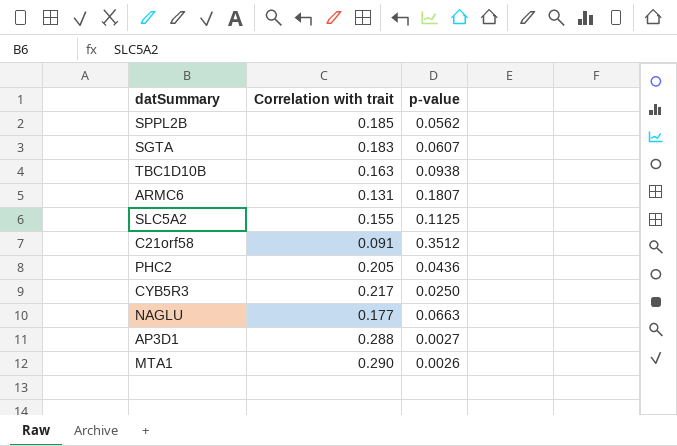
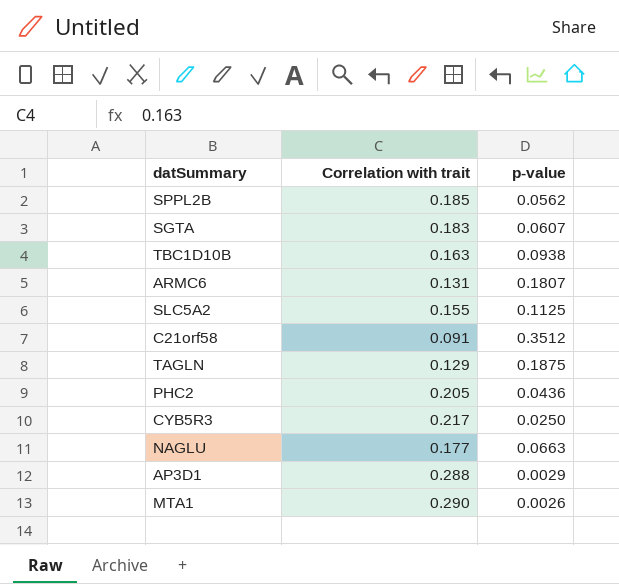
row TAGLN: none -> 0.129 | 0.1875
AP3D1 | p-value: 0.0027 -> 0.0029

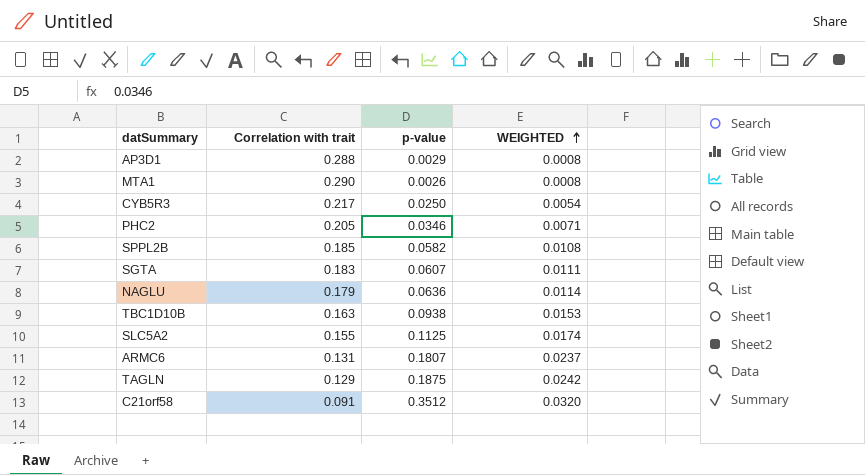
row order: none -> WEIGHTED ascending
column WEIGHTED | formula: none -> [Correlation with trait] * [p-value]
PHC2 | p-value: 0.0436 -> 0.0346
SPPL2B | p-value: 0.0562 -> 0.0582
NAGLU | Correlation with trait: 0.177 -> 0.179
NAGLU | p-value: 0.0663 -> 0.0636

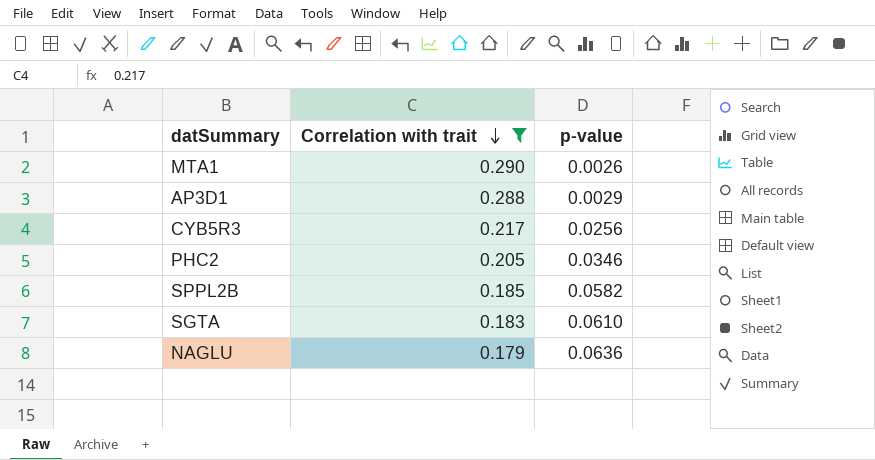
filter: none -> Correlation with trait >= 0.179
row order: WEIGHTED ascending -> Correlation with trait descending
column WEIGHTED | formula: [Correlation with trait] * [p-value] -> none
CYB5R3 | p-value: 0.0250 -> 0.0256
SGTA | p-value: 0.0607 -> 0.0610

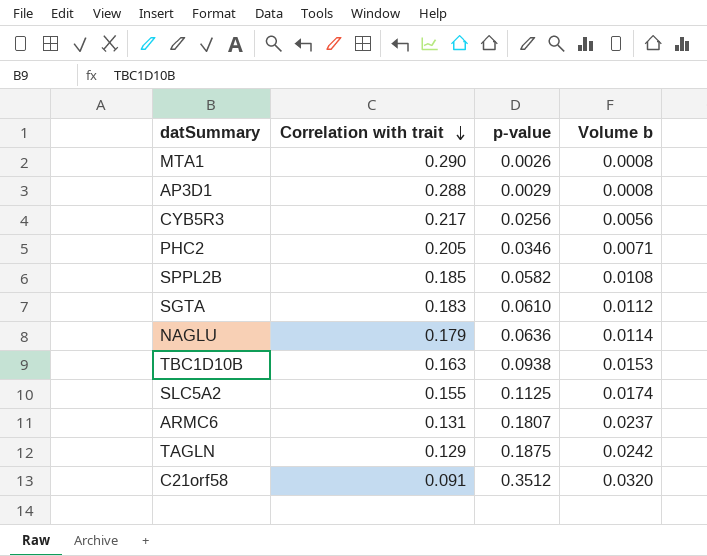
filter: Correlation with trait >= 0.179 -> none
column Volume b | formula: none -> [Correlation with trait] * [p-value]

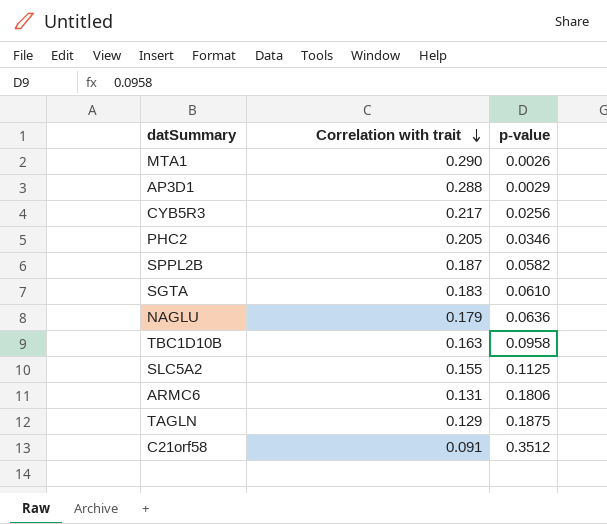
column Volume b | formula: [Correlation with trait] * [p-value] -> none
SPPL2B | Correlation with trait: 0.185 -> 0.187
TBC1D10B | p-value: 0.0938 -> 0.0958
ARMC6 | p-value: 0.1807 -> 0.1806

